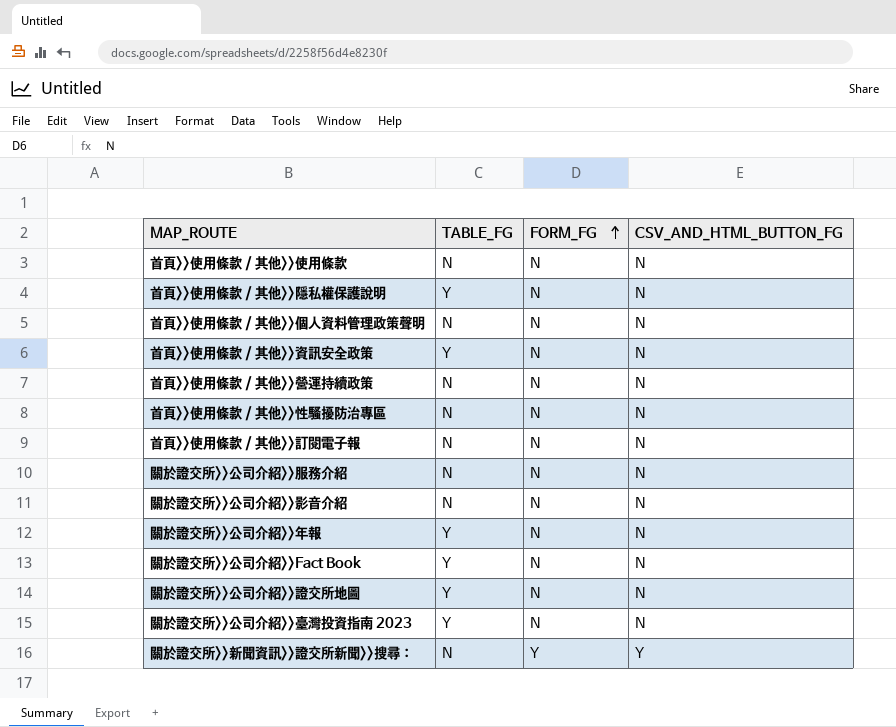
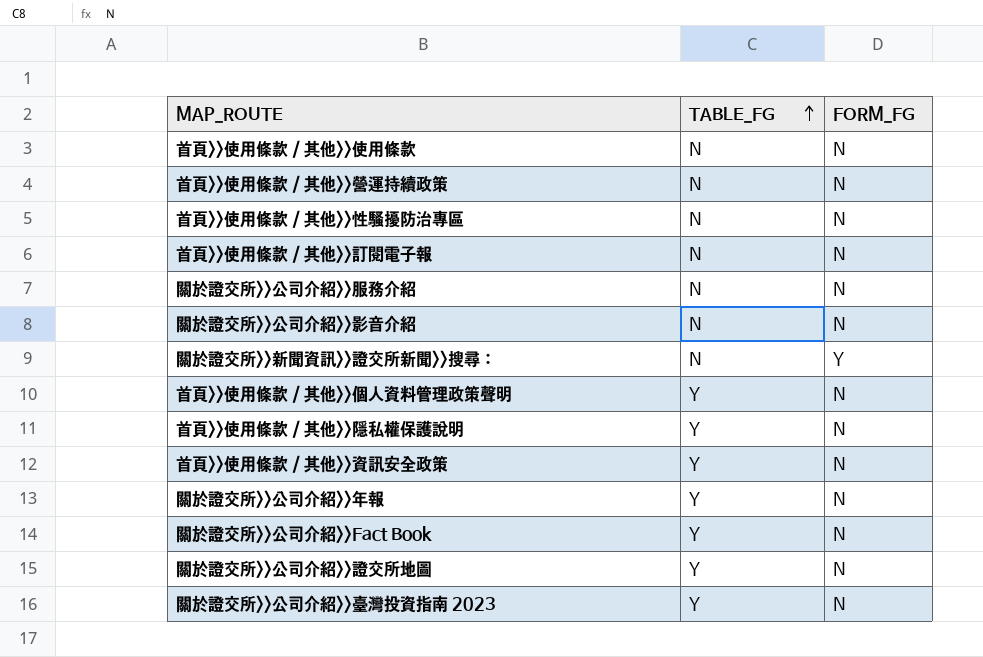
row order: FORM_FG ascending -> TABLE_FG ascending
column CSV_AND_HTML_BUTTON_FG | position: 4 -> none
首頁>>使用條款 / 其他>>個人資料管理政策聲明 | TABLE_FG: N -> Y

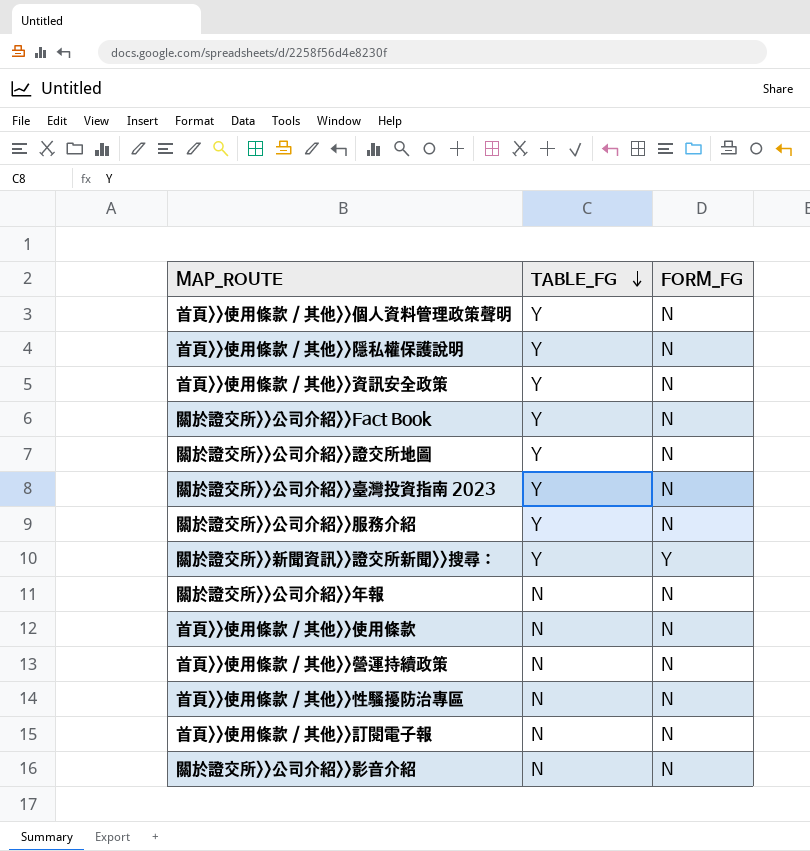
row order: TABLE_FG ascending -> TABLE_FG descending
關於證交所>>公司介紹>>服務介紹 | TABLE_FG: N -> Y
關於證交所>>新聞資訊>>證交所新聞>>搜尋： | TABLE_FG: N -> Y
關於證交所>>公司介紹>>年報 | TABLE_FG: Y -> N

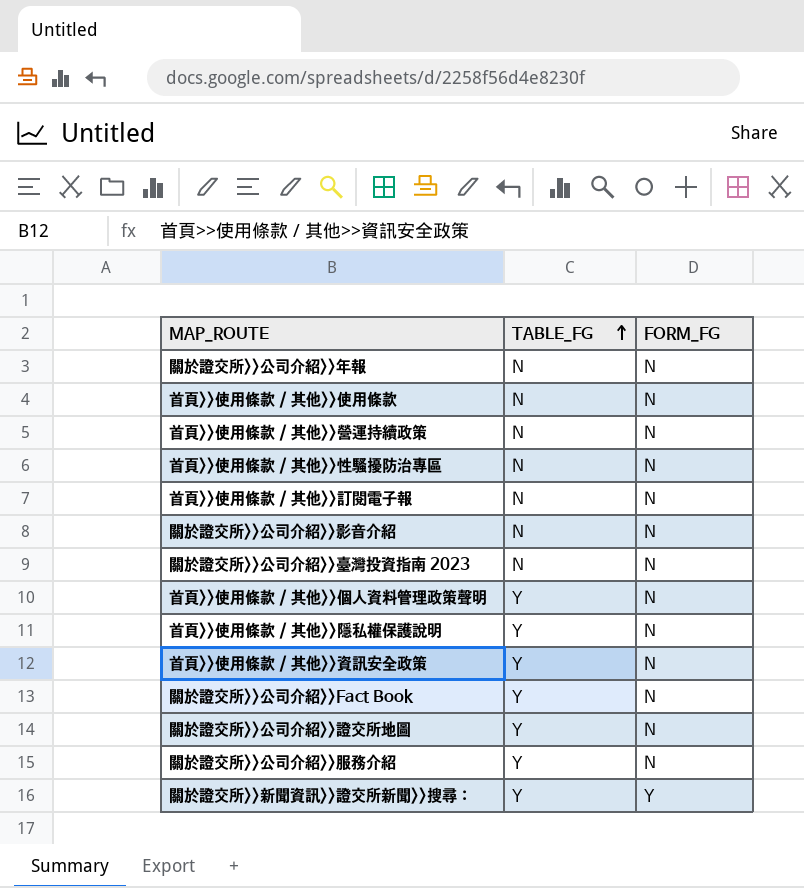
row order: TABLE_FG descending -> TABLE_FG ascending
關於證交所>>公司介紹>>臺灣投資指南 2023 | TABLE_FG: Y -> N

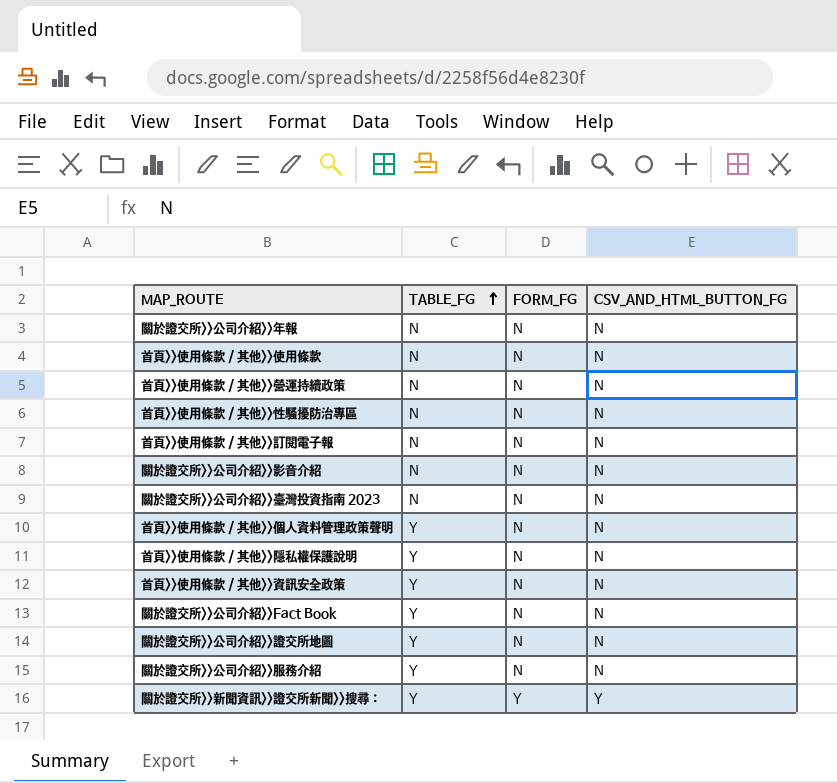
column CSV_AND_HTML_BUTTON_FG | position: none -> 4

